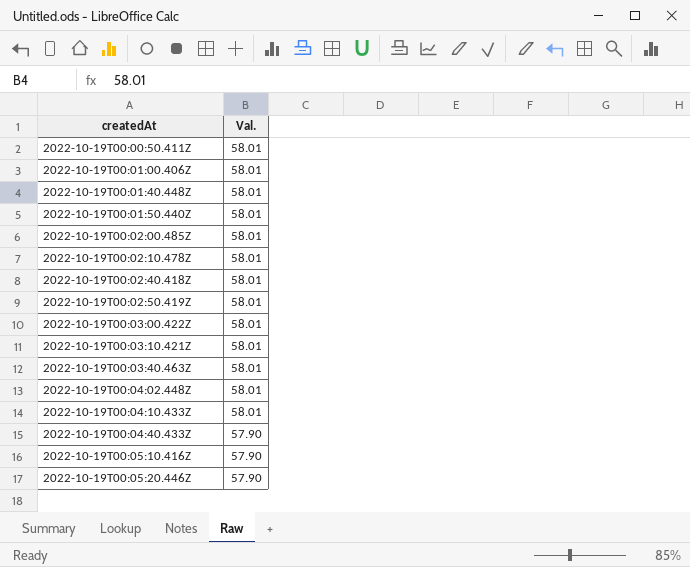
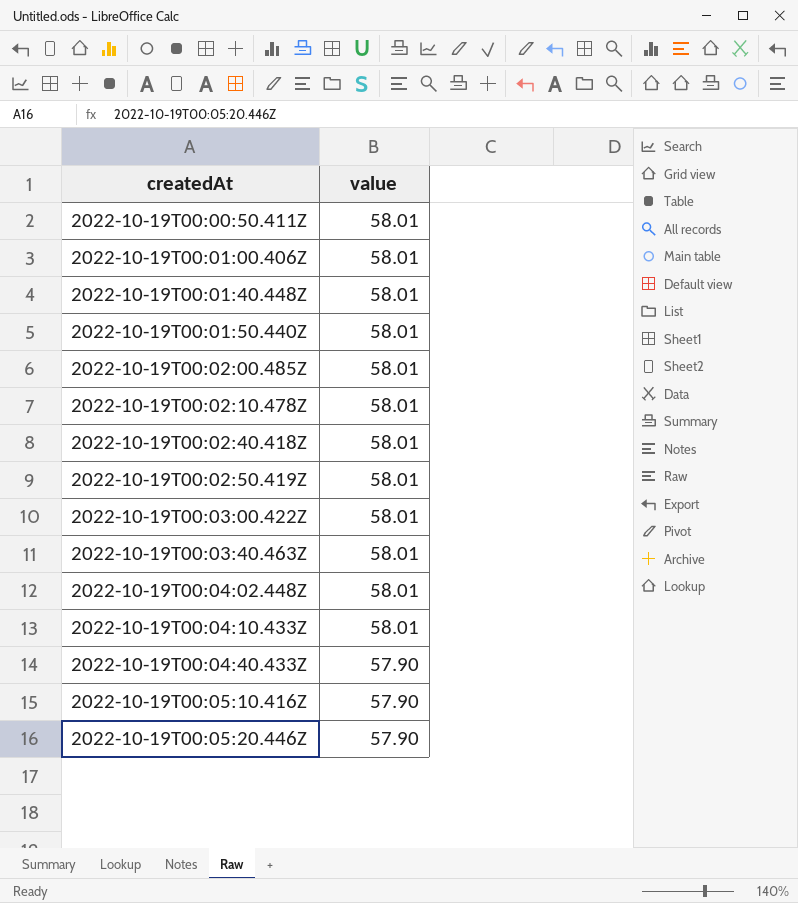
column name: Val. -> value
row 2022-10-19T00:03:10.421Z: 58.01 -> none

